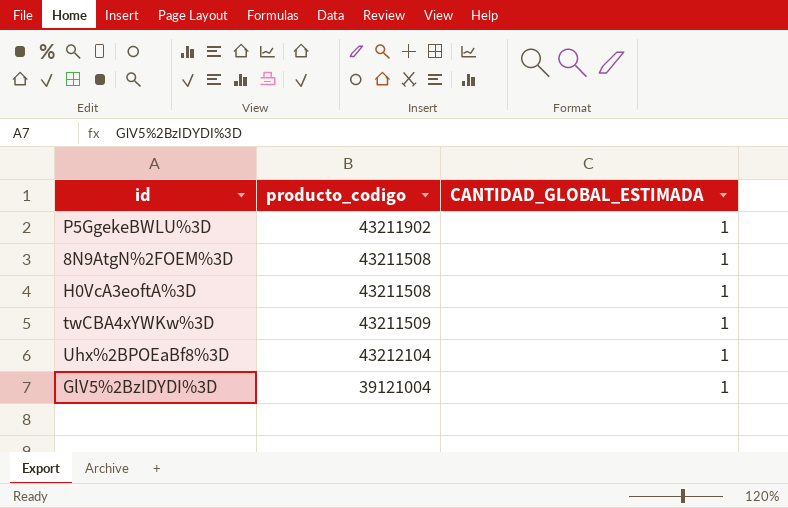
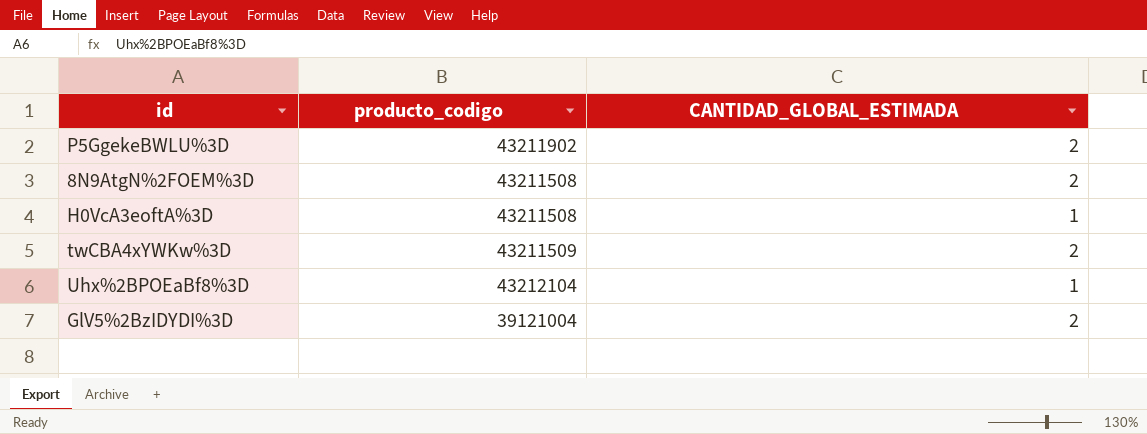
P5GgekeBWLU%3D | CANTIDAD_GLOBAL_ESTIMADA: 1 -> 2
8N9AtgN%2FOEM%3D | CANTIDAD_GLOBAL_ESTIMADA: 1 -> 2
twCBA4xYWKw%3D | CANTIDAD_GLOBAL_ESTIMADA: 1 -> 2
GlV5%2BzIDYDI%3D | CANTIDAD_GLOBAL_ESTIMADA: 1 -> 2

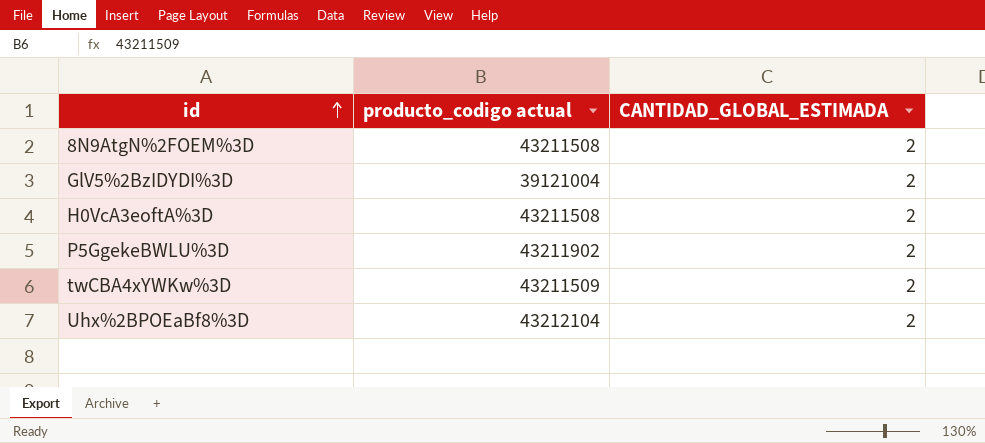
row order: none -> id ascending
column name: producto_codigo -> producto_codigo actual
H0VcA3eoftA%3D | CANTIDAD_GLOBAL_ESTIMADA: 1 -> 2
Uhx%2BPOEaBf8%3D | CANTIDAD_GLOBAL_ESTIMADA: 1 -> 2

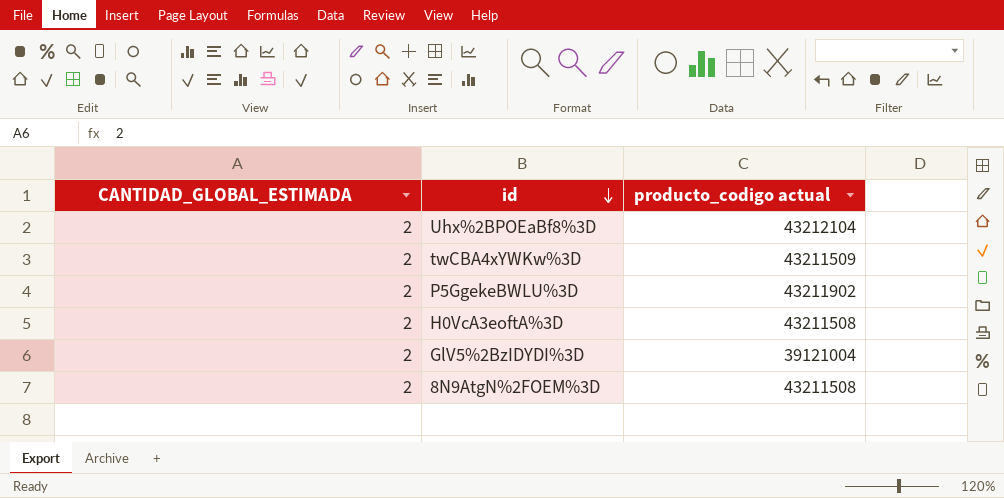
row order: id ascending -> id descending
column CANTIDAD_GLOBAL_ESTIMADA | position: 3 -> 1

